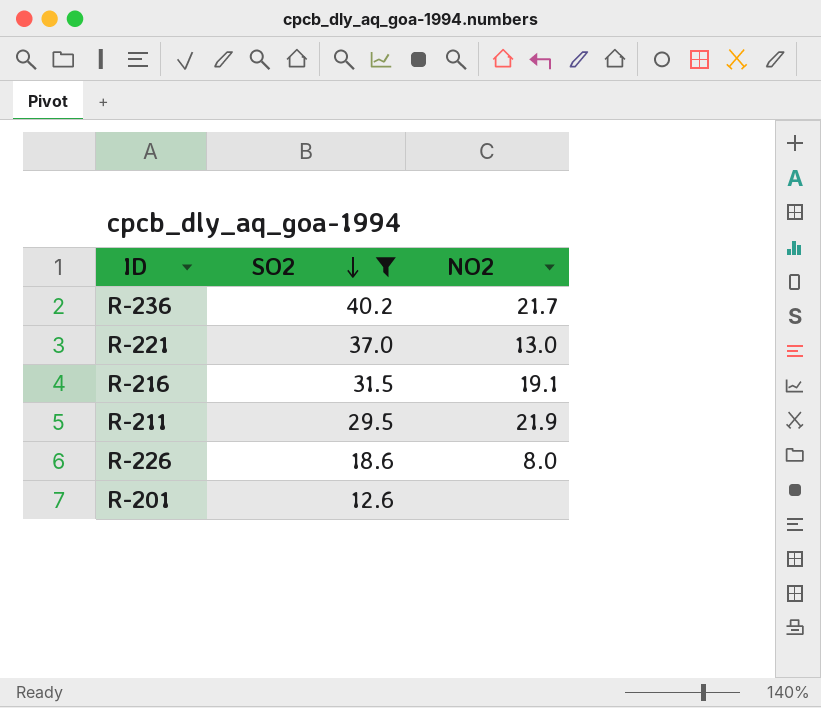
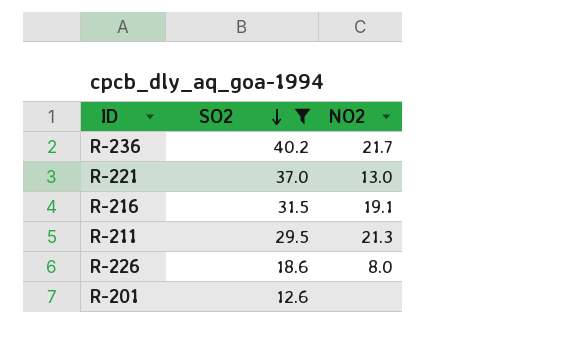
R-211 | NO2: 21.9 -> 21.3

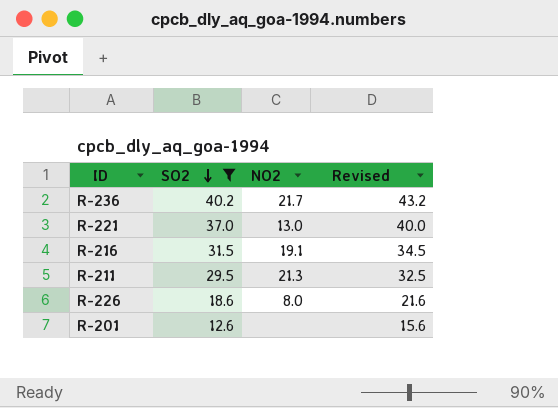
column Revised | formula: none -> [SO2] + 3

